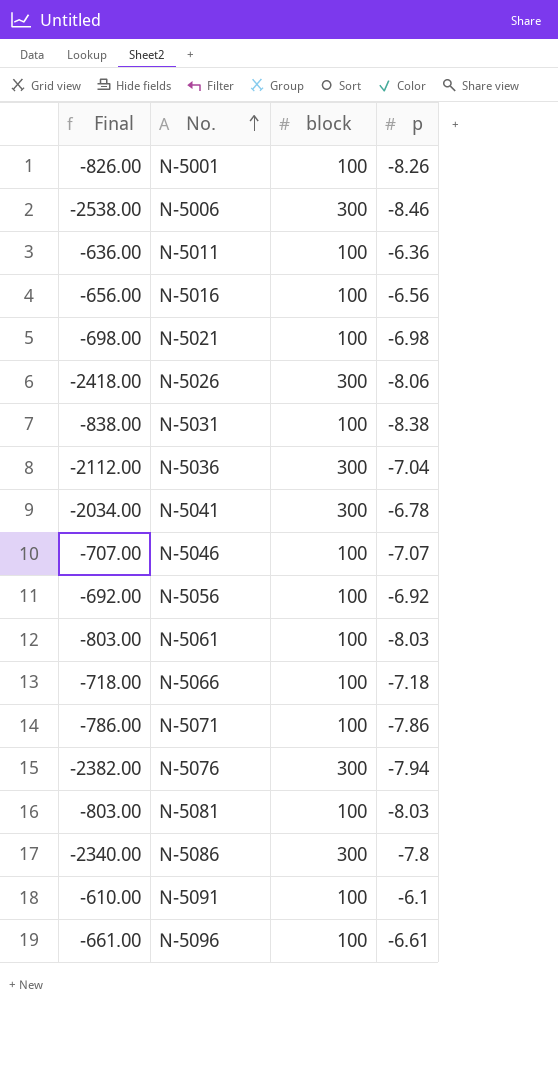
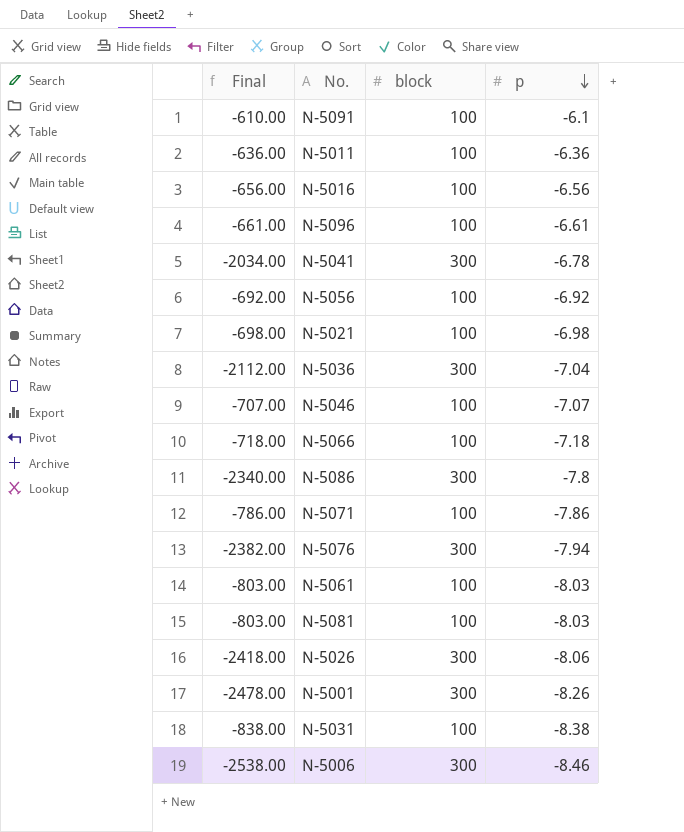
row order: No. ascending -> p descending
N-5001 | Final: -826.00 -> -2478.00
N-5001 | block: 100 -> 300

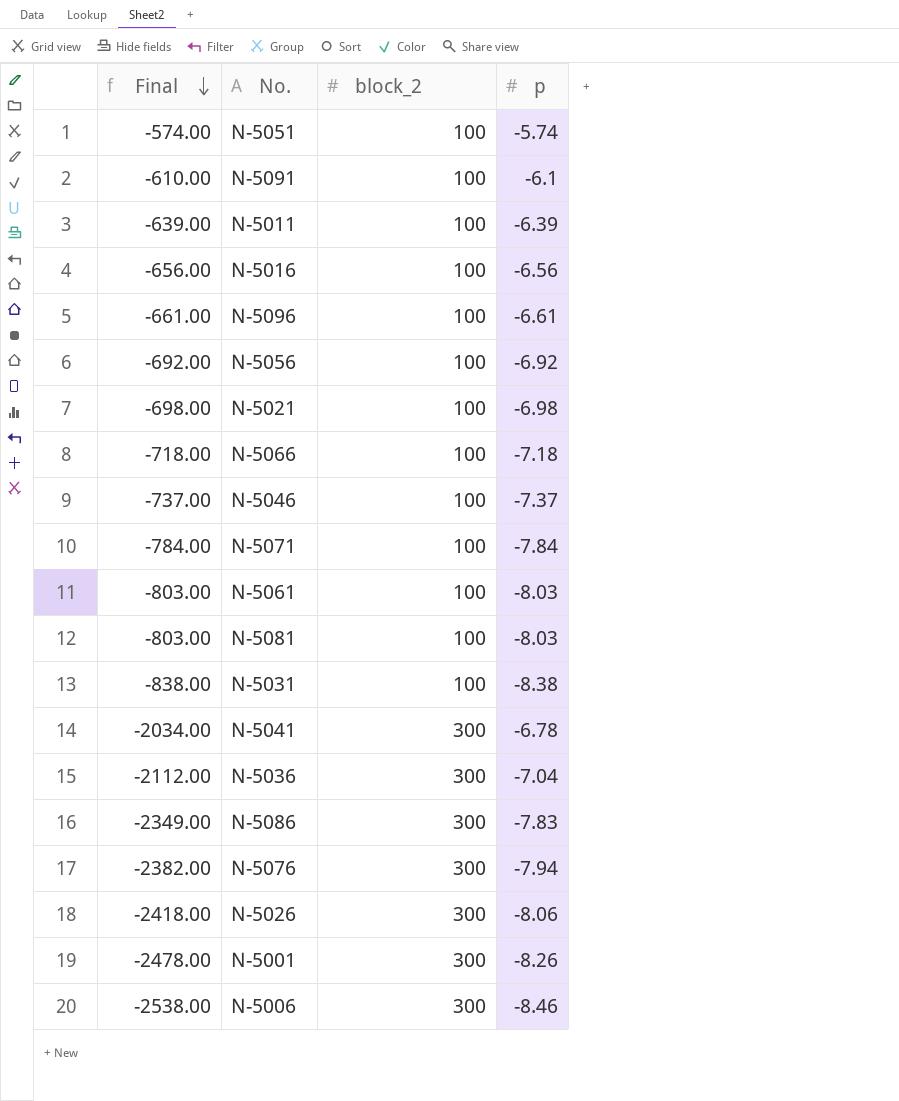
row order: p descending -> Final descending
column name: block -> block_2
row N-5051: none -> -574.00 | 100 | -5.74
N-5011 | Final: -636.00 -> -639.00
N-5011 | p: -6.36 -> -6.39
N-5046 | Final: -707.00 -> -737.00
N-5046 | p: -7.07 -> -7.37
N-5071 | Final: -786.00 -> -784.00
N-5071 | p: -7.86 -> -7.84
N-5086 | Final: -2340.00 -> -2349.00
N-5086 | p: -7.8 -> -7.83

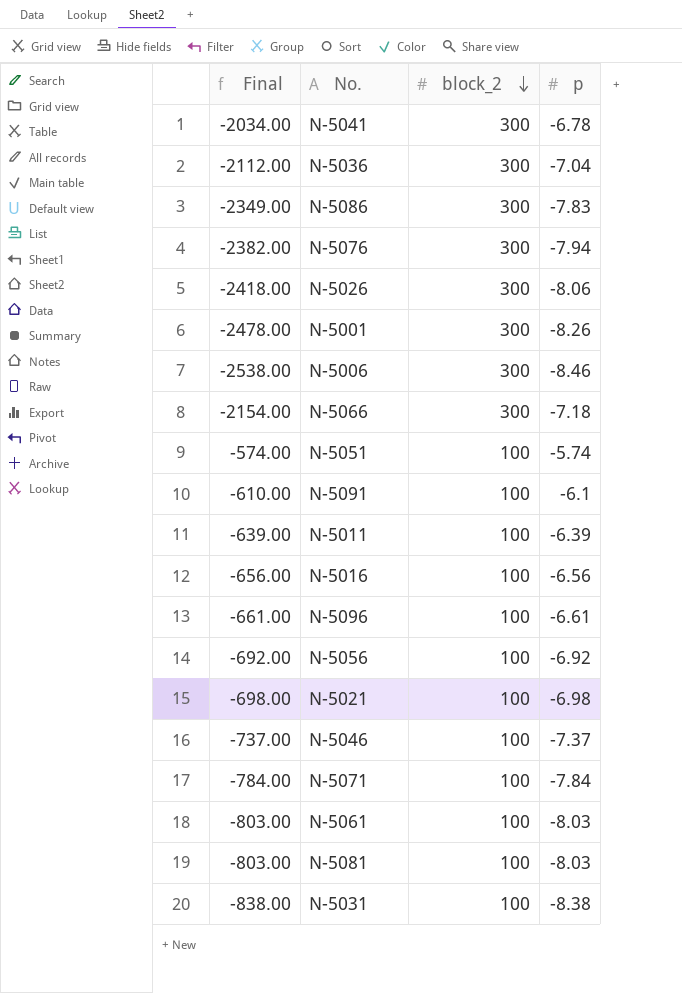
row order: Final descending -> block_2 descending
N-5066 | Final: -718.00 -> -2154.00
N-5066 | block_2: 100 -> 300

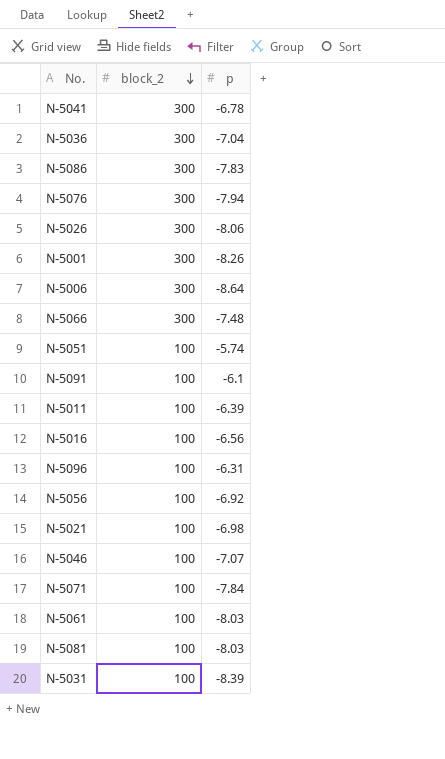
column Final | formula: [block_2] * [p] -> none
N-5006 | p: -8.46 -> -8.64
N-5066 | p: -7.18 -> -7.48
N-5096 | p: -6.61 -> -6.31
N-5046 | p: -7.37 -> -7.07
N-5031 | p: -8.38 -> -8.39

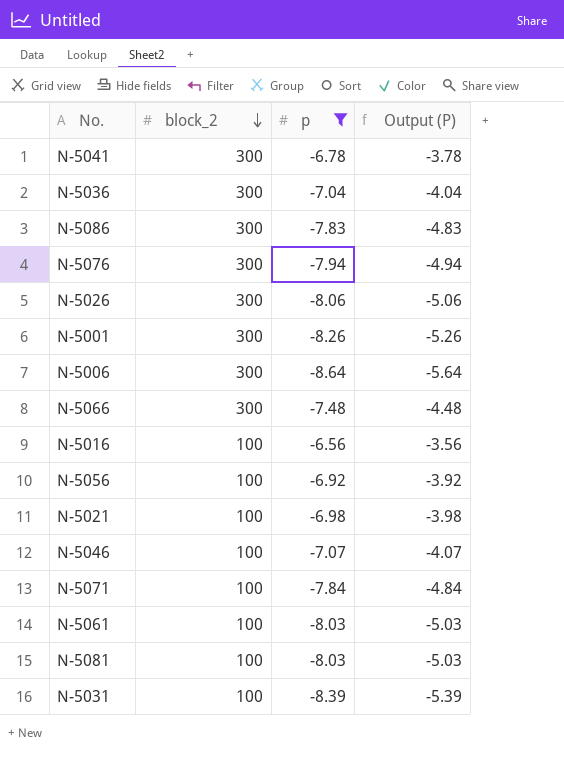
filter: none -> p <= -6.56
column Output (P) | formula: none -> [p] + 3

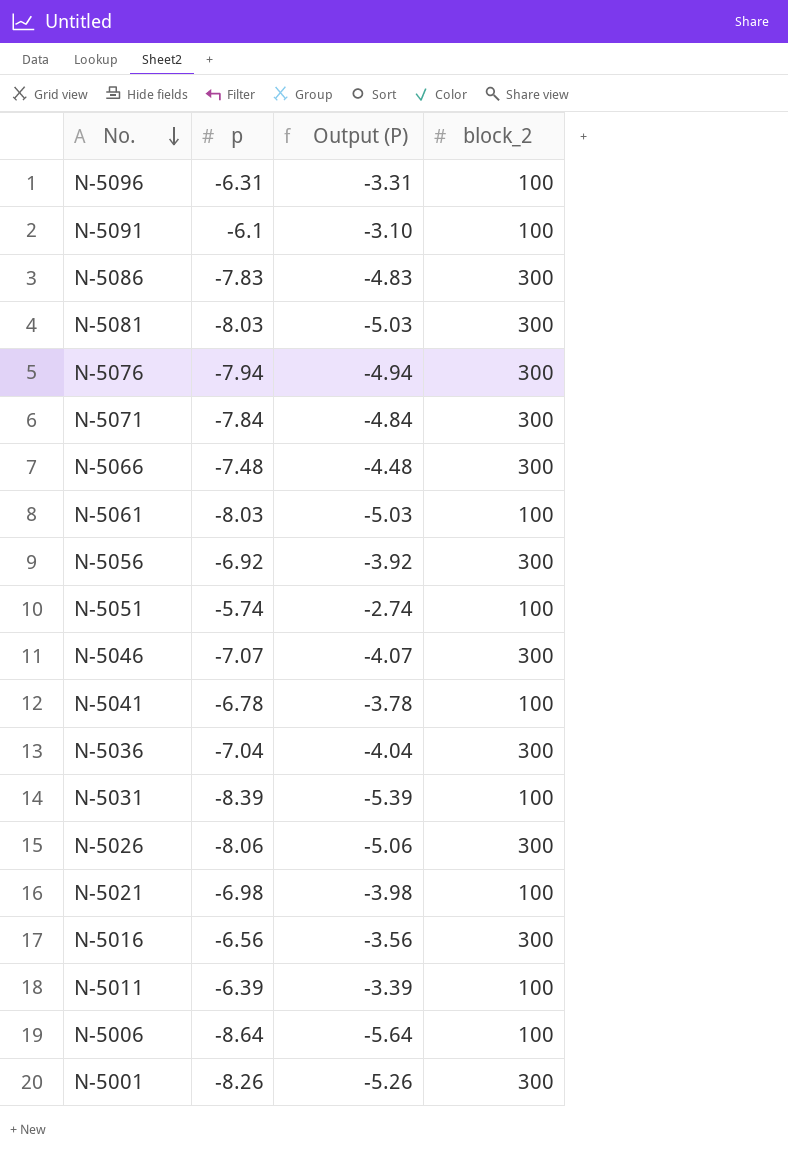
filter: p <= -6.56 -> none
row order: block_2 descending -> No. descending
column block_2 | position: 2 -> 4
N-5081 | block_2: 100 -> 300
N-5071 | block_2: 100 -> 300
N-5056 | block_2: 100 -> 300
N-5046 | block_2: 100 -> 300
N-5041 | block_2: 300 -> 100
N-5016 | block_2: 100 -> 300
N-5006 | block_2: 300 -> 100

